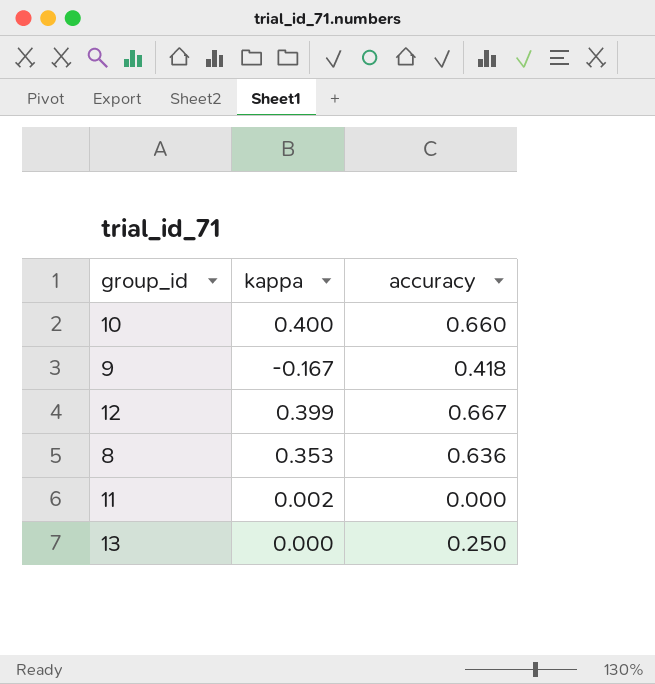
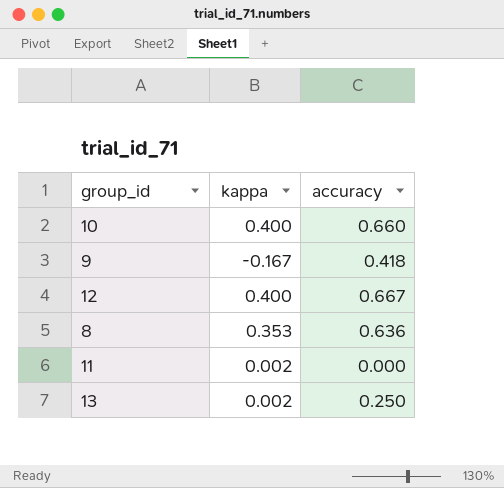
12 | kappa: 0.399 -> 0.400
13 | kappa: 0.000 -> 0.002

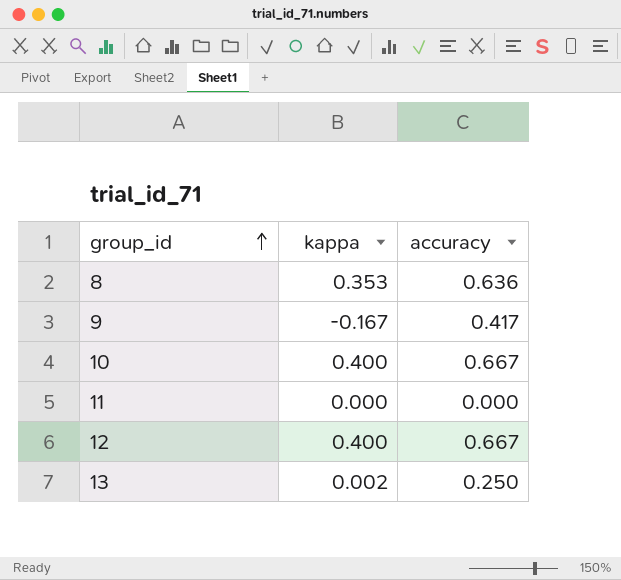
row order: none -> group_id ascending
9 | accuracy: 0.418 -> 0.417
10 | accuracy: 0.660 -> 0.667
11 | kappa: 0.002 -> 0.000

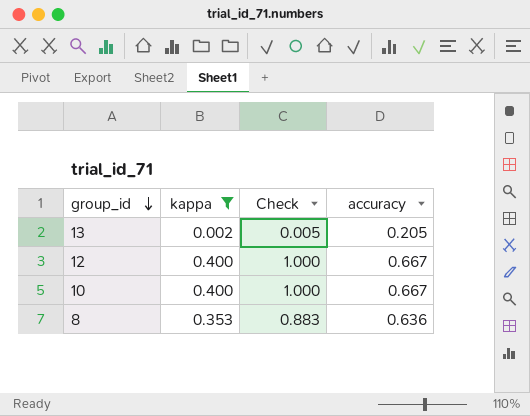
filter: none -> kappa >= 0.002
row order: group_id ascending -> group_id descending
column Check | formula: none -> [kappa] * 2.5
13 | accuracy: 0.250 -> 0.205

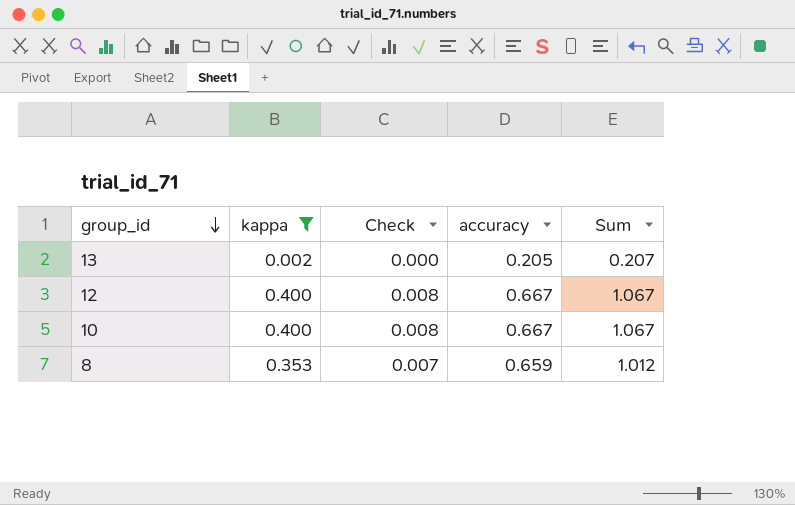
column Check | formula: [kappa] * 2.5 -> [kappa] * 0.02
column Sum | formula: none -> [kappa] + [accuracy]
8 | accuracy: 0.636 -> 0.659

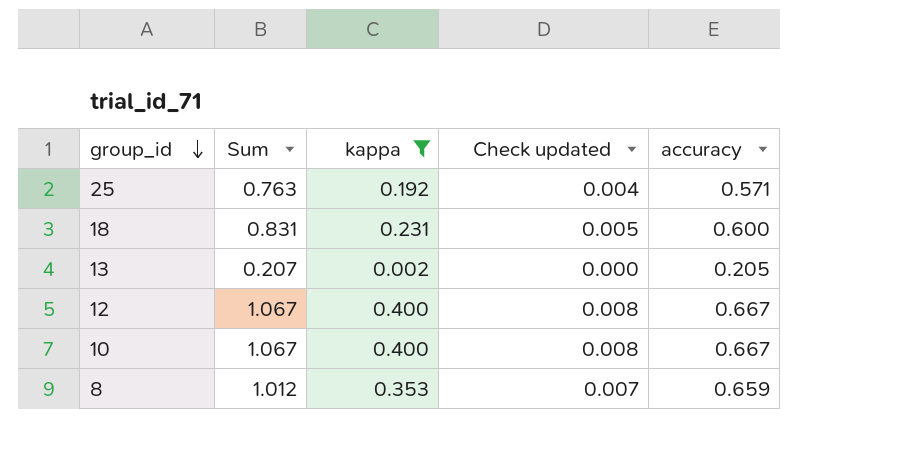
column Sum | position: 5 -> 2
column name: Check -> Check updated
row 25: none -> 0.763 | 0.192 | 0.004 | 0.571
row 18: none -> 0.831 | 0.231 | 0.005 | 0.600

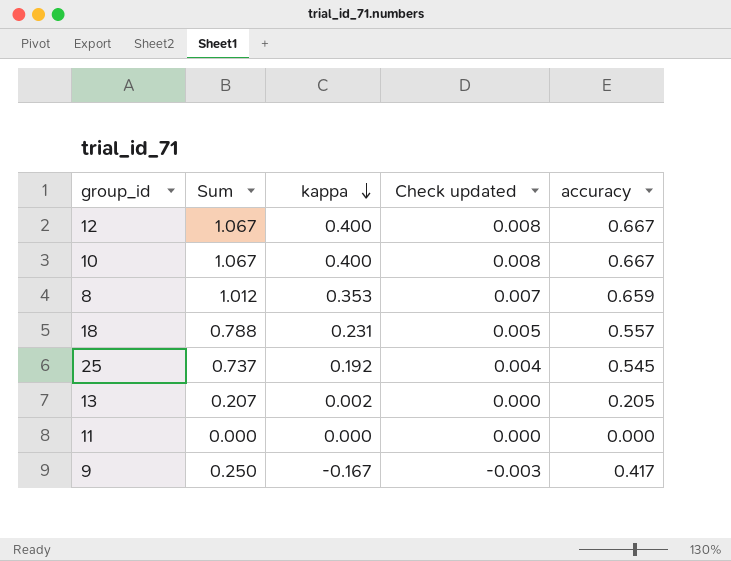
filter: kappa >= 0.002 -> none
row order: group_id descending -> kappa descending
18 | Sum: 0.831 -> 0.788
18 | accuracy: 0.600 -> 0.557
25 | Sum: 0.763 -> 0.737
25 | accuracy: 0.571 -> 0.545

